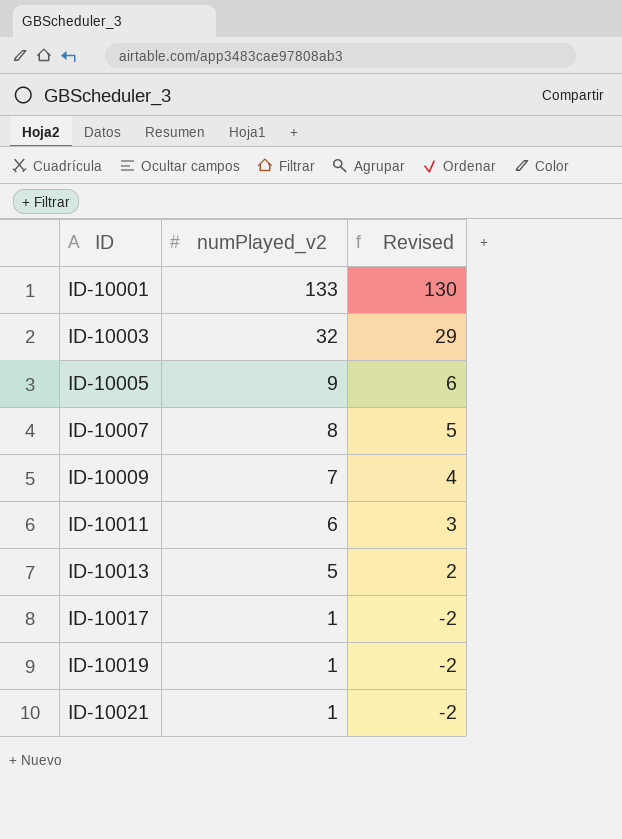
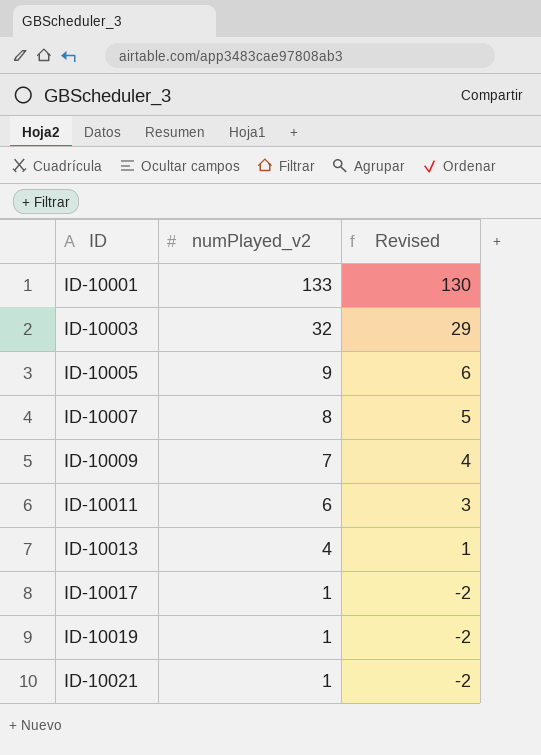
ID-10013 | numPlayed_v2: 5 -> 4
ID-10013 | Revised: 2 -> 1

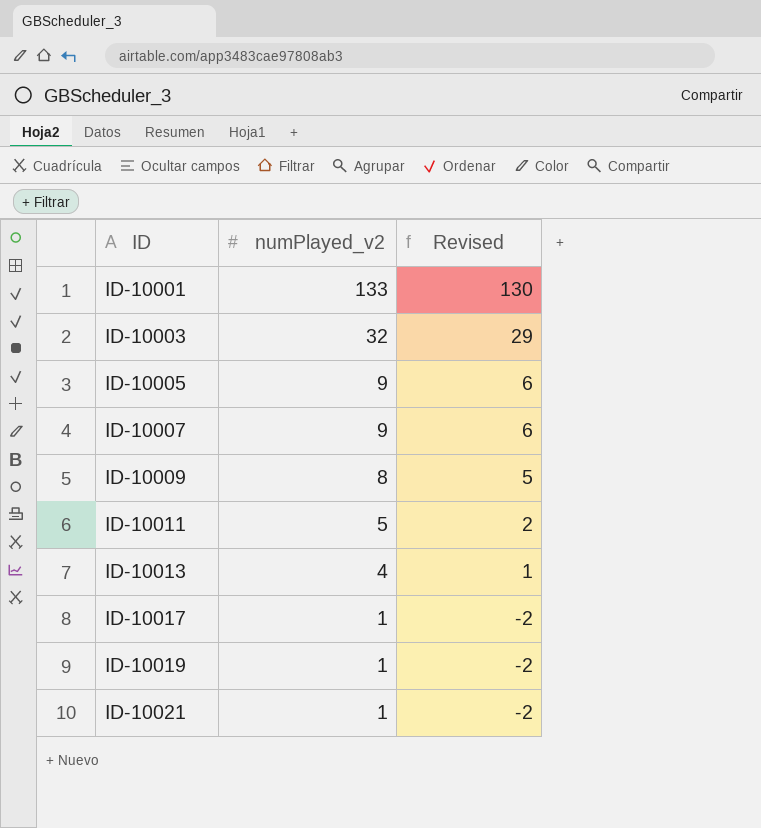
ID-10007 | numPlayed_v2: 8 -> 9
ID-10007 | Revised: 5 -> 6
ID-10009 | numPlayed_v2: 7 -> 8
ID-10009 | Revised: 4 -> 5
ID-10011 | numPlayed_v2: 6 -> 5
ID-10011 | Revised: 3 -> 2

